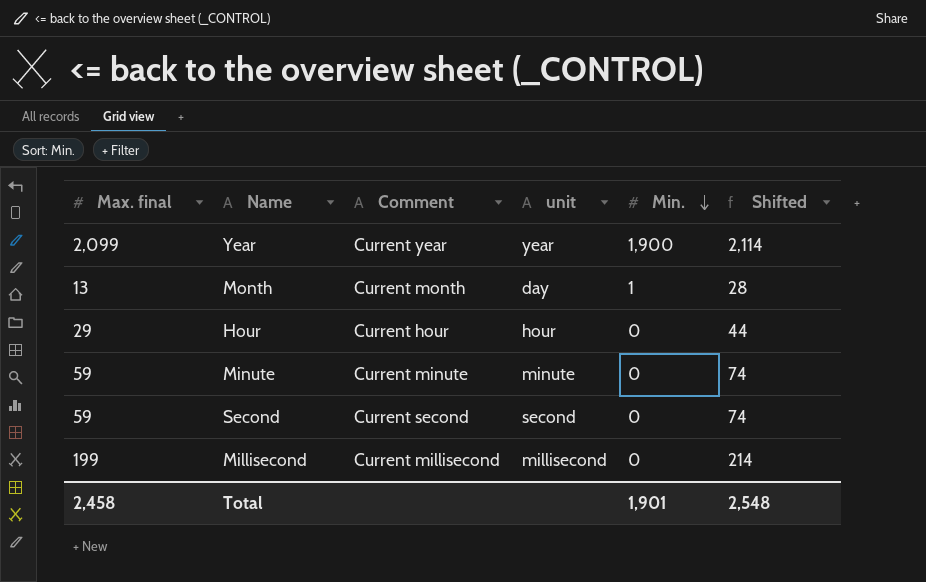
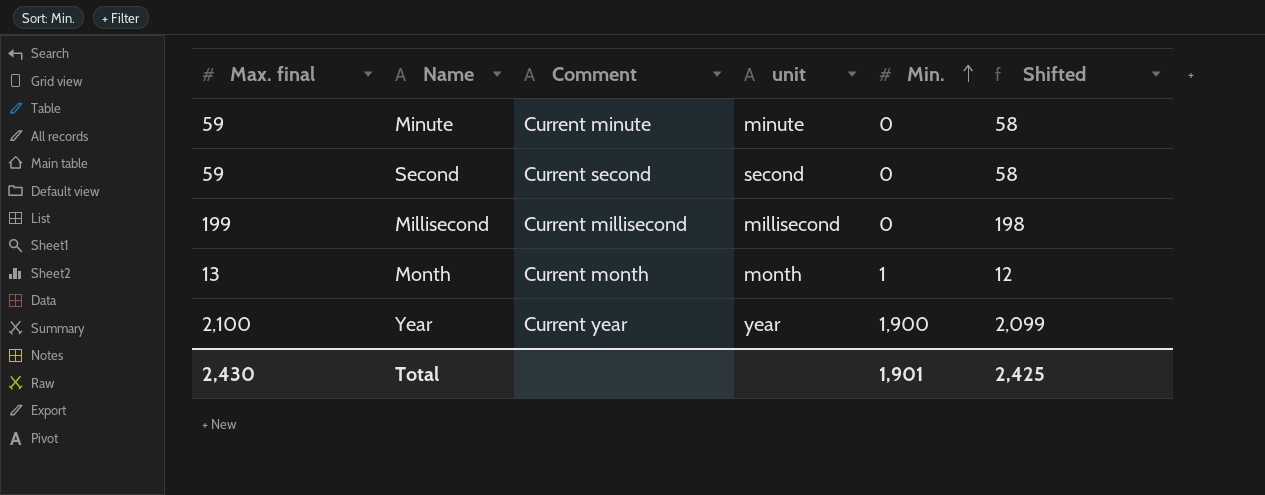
row order: Min. descending -> Min. ascending
column Shifted | formula: [Max. final] + 15 -> [Max. final] - 1
row Hour: 29 | Current hour | hour | 0 | 44 -> none
Month | unit: day -> month
Year | Max. final: 2,099 -> 2,100
Total | Max. final: 2,458 -> 2,430
Total | Shifted: 2,548 -> 2,425

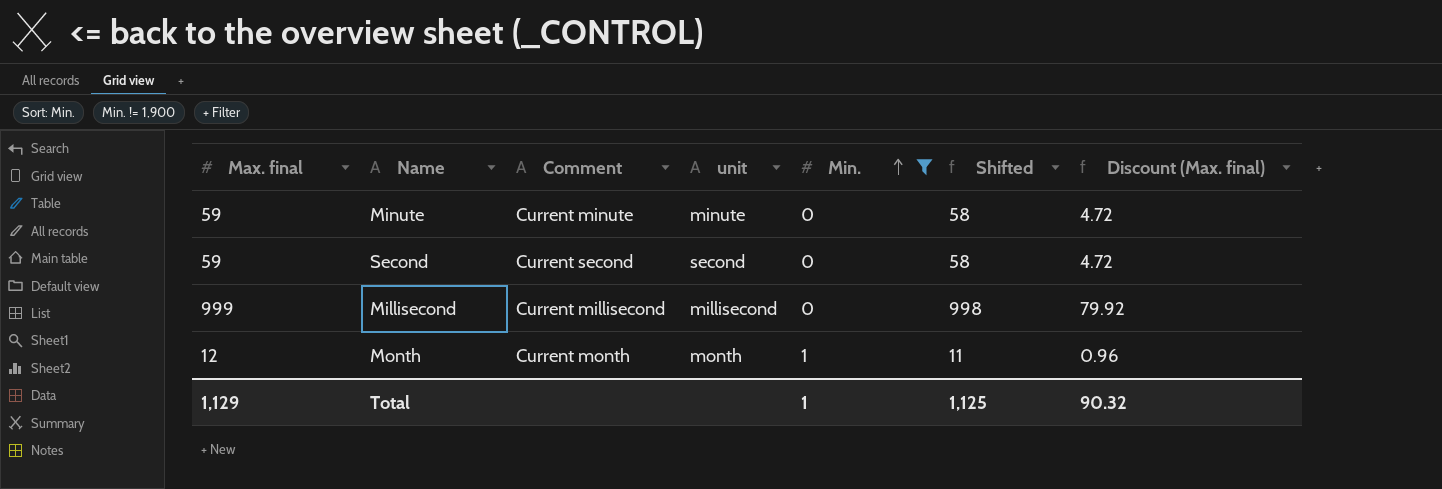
filter: none -> Min. != 1,900
column Discount (Max. final) | formula: none -> [Max. final] * 0.08
Millisecond | Max. final: 199 -> 999
Millisecond | Shifted: 198 -> 998
Month | Max. final: 13 -> 12
Month | Shifted: 12 -> 11
Total | Max. final: 2,430 -> 1,129
Total | Min.: 1,901 -> 1
Total | Shifted: 2,425 -> 1,125

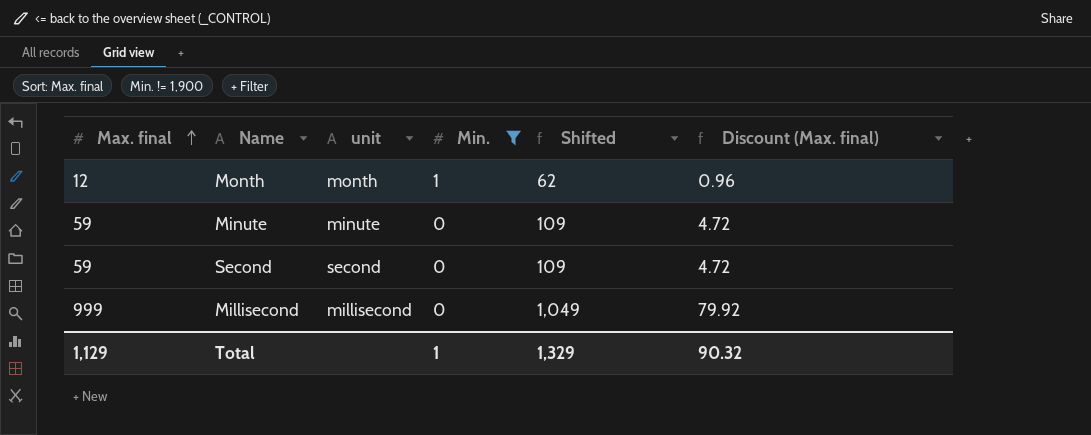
row order: Min. ascending -> Max. final ascending
column Comment | position: 3 -> none
column Shifted | formula: [Max. final] - 1 -> [Max. final] + 50
Total | Shifted: 1,125 -> 1,329

